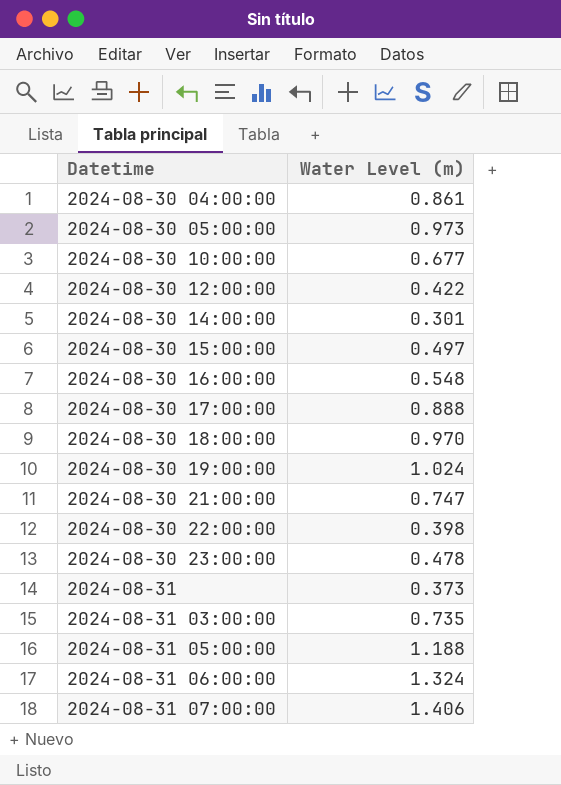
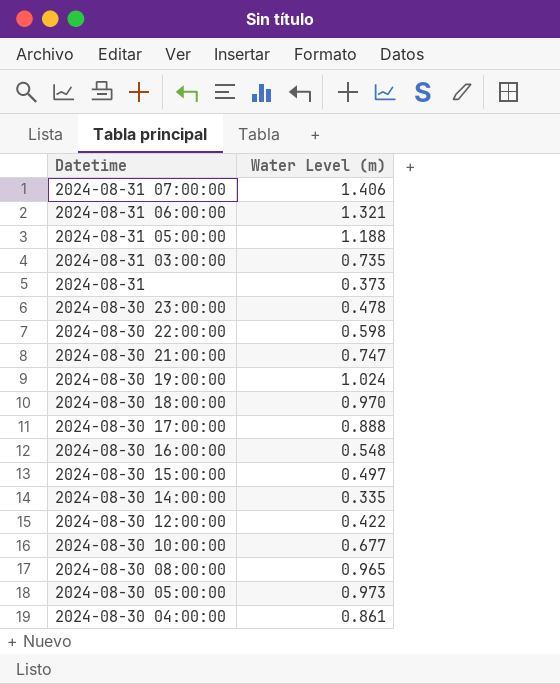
row order: Datetime ascending -> Datetime descending
2024-08-31 06:00:00 | Water Level (m): 1.324 -> 1.321
2024-08-30 22:00:00 | Water Level (m): 0.398 -> 0.598
2024-08-30 14:00:00 | Water Level (m): 0.301 -> 0.335
row 2024-08-30 08:00:00: none -> 0.965

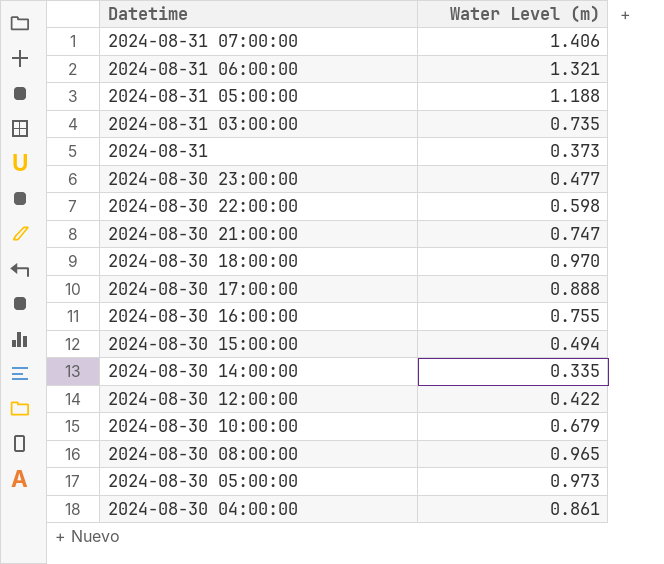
row 2024-08-30 19:00:00: 1.024 -> none
2024-08-30 23:00:00 | Water Level (m): 0.478 -> 0.477
2024-08-30 16:00:00 | Water Level (m): 0.548 -> 0.755
2024-08-30 15:00:00 | Water Level (m): 0.497 -> 0.494
2024-08-30 10:00:00 | Water Level (m): 0.677 -> 0.679

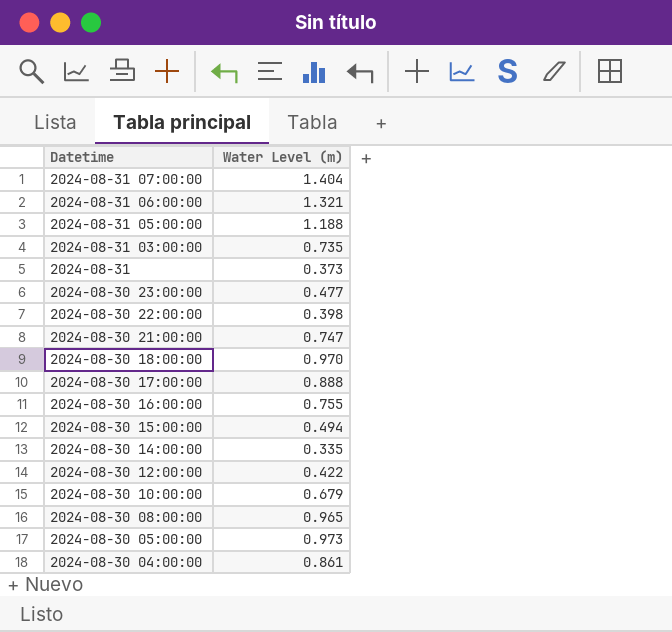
2024-08-31 07:00:00 | Water Level (m): 1.406 -> 1.404
2024-08-30 22:00:00 | Water Level (m): 0.598 -> 0.398

